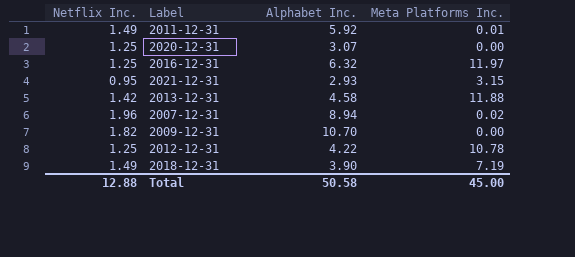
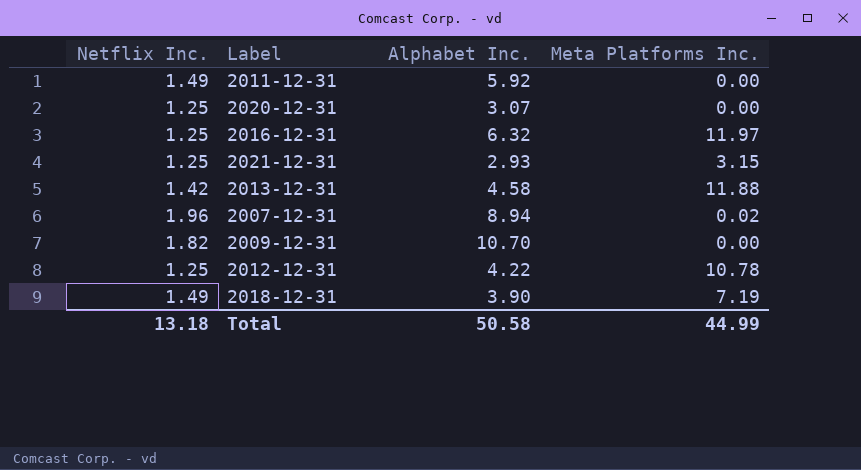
2011-12-31 | Meta Platforms Inc.: 0.01 -> 0.00
2021-12-31 | Netflix Inc.: 0.95 -> 1.25
Total | Netflix Inc.: 12.88 -> 13.18
Total | Meta Platforms Inc.: 45.00 -> 44.99

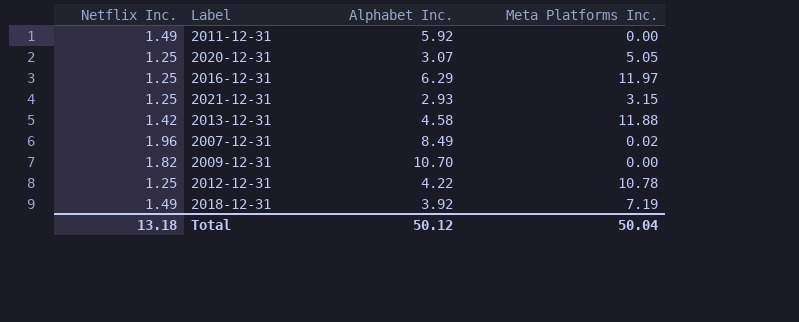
2020-12-31 | Meta Platforms Inc.: 0.00 -> 5.05
2016-12-31 | Alphabet Inc.: 6.32 -> 6.29
2007-12-31 | Alphabet Inc.: 8.94 -> 8.49
2018-12-31 | Alphabet Inc.: 3.90 -> 3.92
Total | Alphabet Inc.: 50.58 -> 50.12
Total | Meta Platforms Inc.: 44.99 -> 50.04

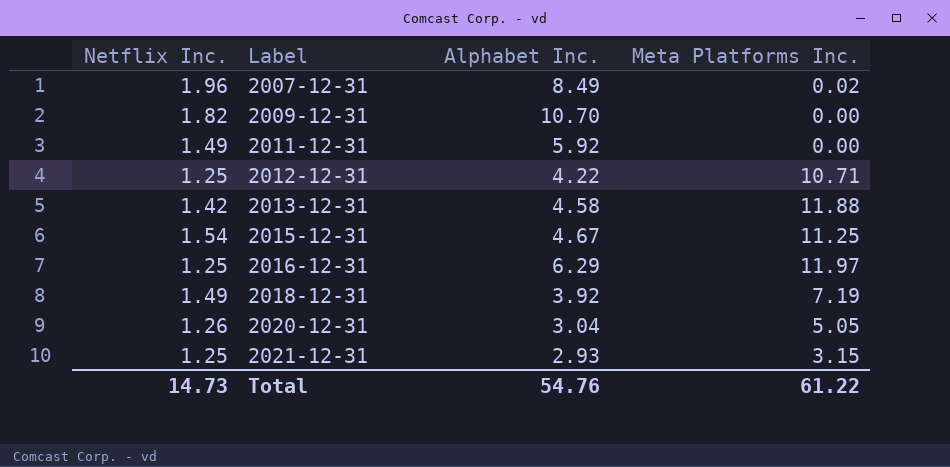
row order: none -> Label ascending
2012-12-31 | Meta Platforms Inc.: 10.78 -> 10.71
row 2015-12-31: none -> 1.54 | 4.67 | 11.25
2020-12-31 | Netflix Inc.: 1.25 -> 1.26
2020-12-31 | Alphabet Inc.: 3.07 -> 3.04
Total | Netflix Inc.: 13.18 -> 14.73
Total | Alphabet Inc.: 50.12 -> 54.76
Total | Meta Platforms Inc.: 50.04 -> 61.22

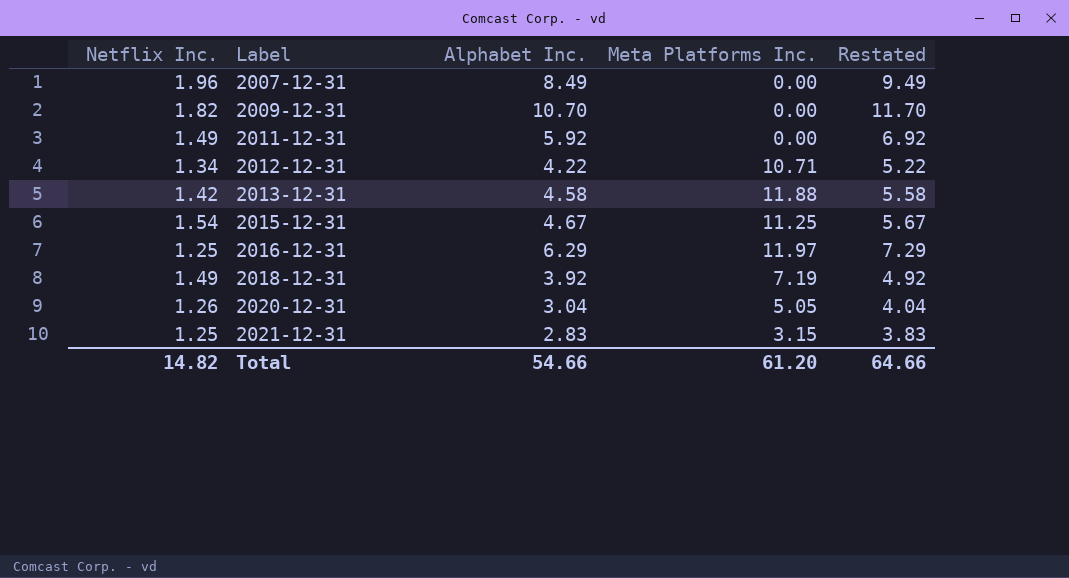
column Restated | formula: none -> [Alphabet Inc.] + 1
2007-12-31 | Meta Platforms Inc.: 0.02 -> 0.00
2012-12-31 | Netflix Inc.: 1.25 -> 1.34
2021-12-31 | Alphabet Inc.: 2.93 -> 2.83
Total | Netflix Inc.: 14.73 -> 14.82
Total | Alphabet Inc.: 54.76 -> 54.66
Total | Meta Platforms Inc.: 61.22 -> 61.20

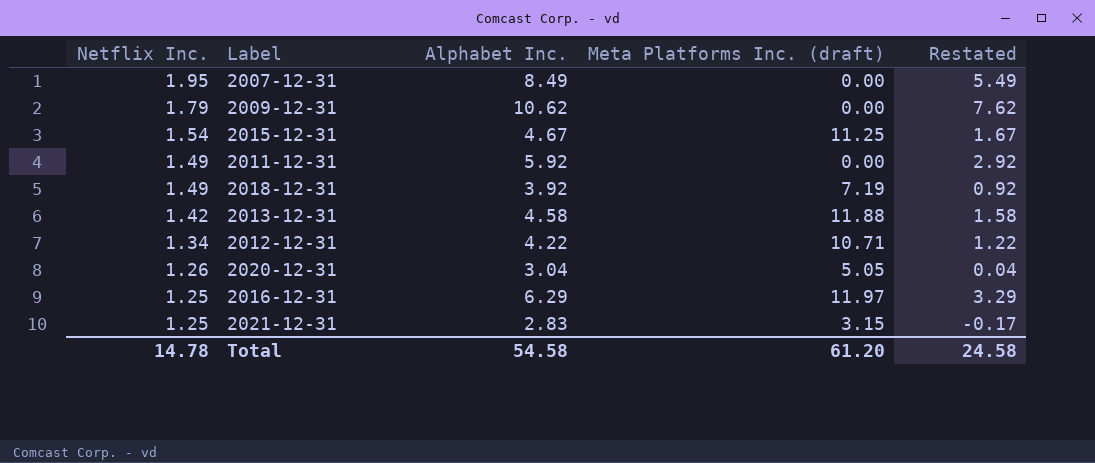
row order: Label ascending -> Netflix Inc. descending
column name: Meta Platforms Inc. -> Meta Platforms Inc. (draft)
column Restated | formula: [Alphabet Inc.] + 1 -> [Alphabet Inc.] - 3
2007-12-31 | Netflix Inc.: 1.96 -> 1.95
2009-12-31 | Netflix Inc.: 1.82 -> 1.79
2009-12-31 | Alphabet Inc.: 10.70 -> 10.62
Total | Netflix Inc.: 14.82 -> 14.78
Total | Alphabet Inc.: 54.66 -> 54.58
Total | Restated: 64.66 -> 24.58

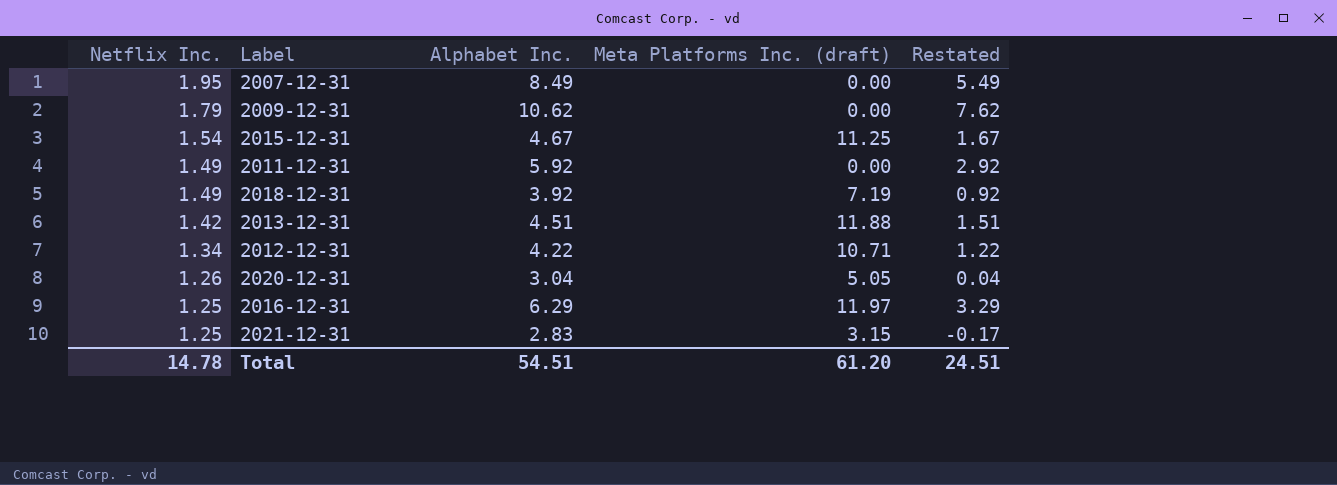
2013-12-31 | Alphabet Inc.: 4.58 -> 4.51
2013-12-31 | Restated: 1.58 -> 1.51
Total | Alphabet Inc.: 54.58 -> 54.51
Total | Restated: 24.58 -> 24.51

